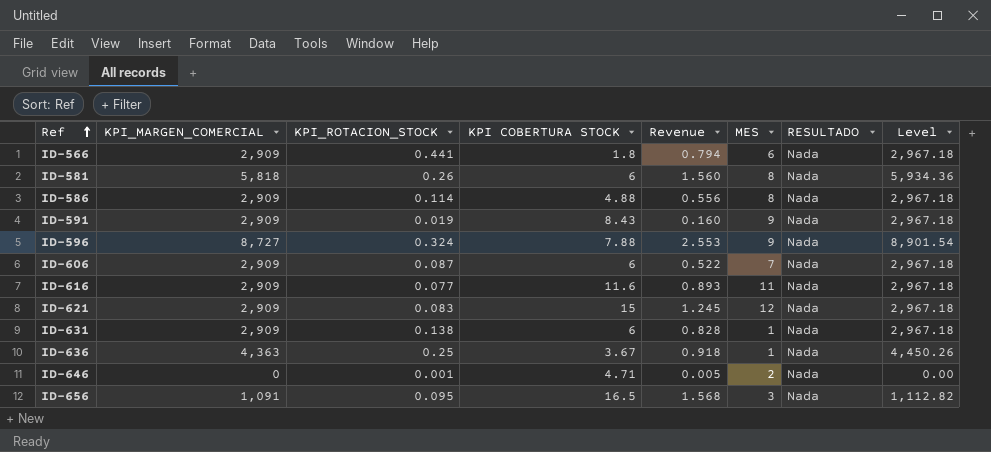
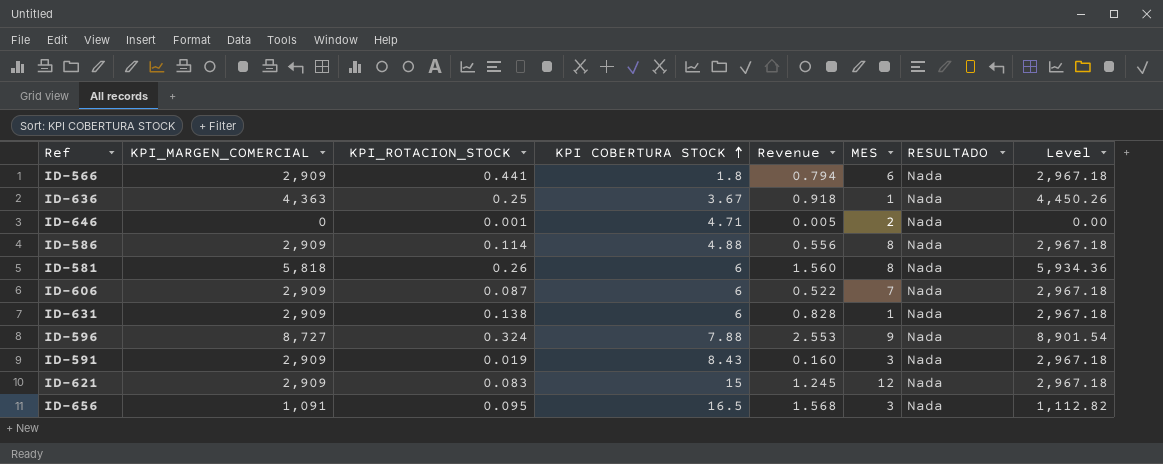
row order: Ref ascending -> KPI COBERTURA STOCK ascending
row ID-616: 2,909 | 0.077 | 11.6 | 0.893 | 11 | Nada | 2,967.18 -> none
ID-591 | MES: 9 -> 3

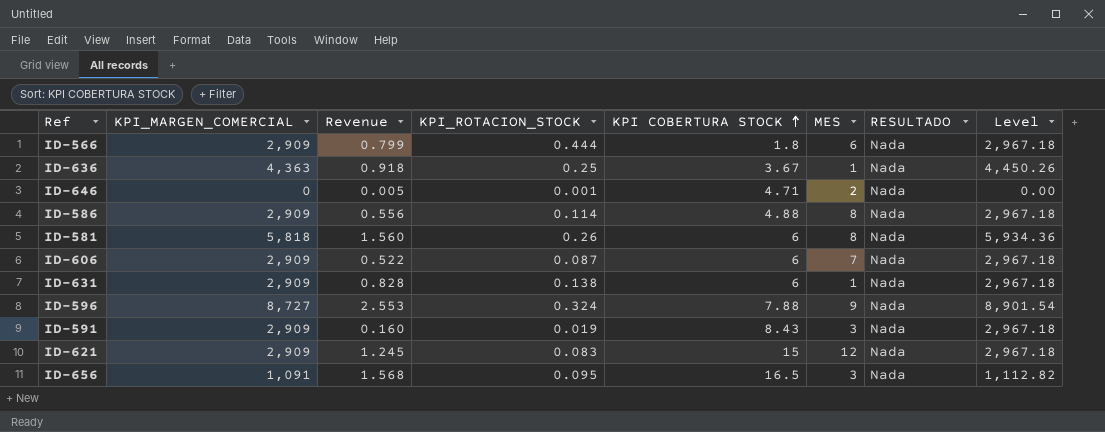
column Revenue | position: 5 -> 3
ID-566 | Revenue: 0.794 -> 0.799
ID-566 | KPI_ROTACION_STOCK: 0.441 -> 0.444

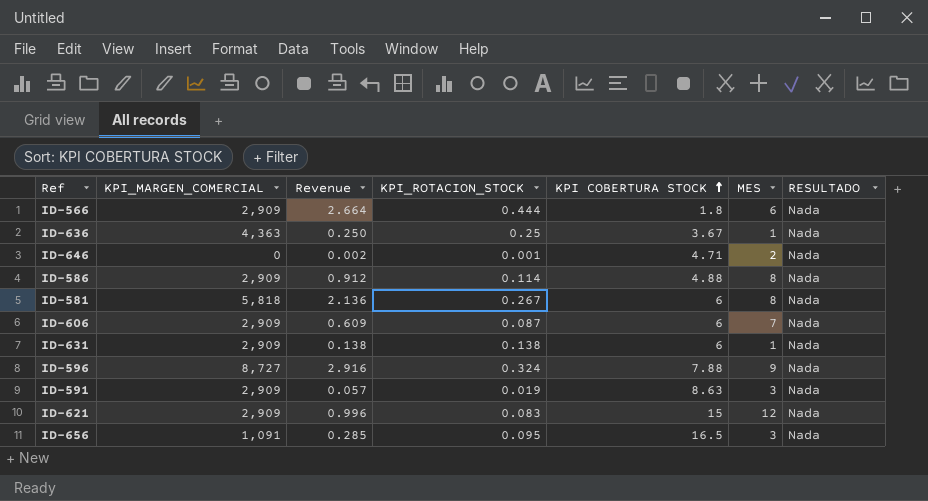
column Level | formula: [KPI_MARGEN_COMERCIAL] * 1.02 -> none
column Revenue | formula: [KPI_ROTACION_STOCK] * [KPI COBERTURA STOCK] -> [KPI_ROTACION_STOCK] * [MES]
ID-581 | KPI_ROTACION_STOCK: 0.26 -> 0.267
ID-591 | KPI COBERTURA STOCK: 8.43 -> 8.63

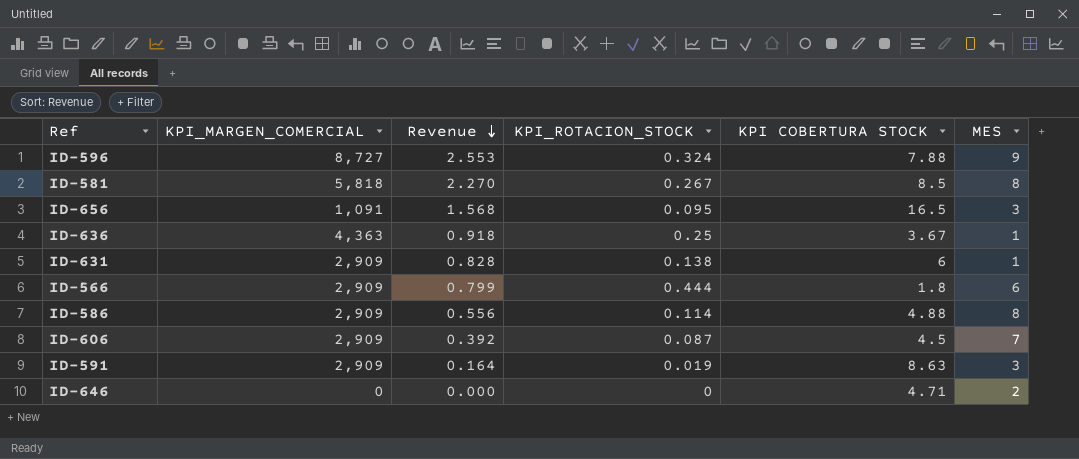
row order: KPI COBERTURA STOCK ascending -> Revenue descending
column RESULTADO | position: 7 -> none
column Revenue | formula: [KPI_ROTACION_STOCK] * [MES] -> [KPI_ROTACION_STOCK] * [KPI COBERTURA STOCK]
row ID-621: 2,909 | 0.996 | 0.083 | 15 | 12 | Nada -> none
ID-581 | KPI COBERTURA STOCK: 6 -> 8.5
ID-606 | KPI COBERTURA STOCK: 6 -> 4.5
ID-646 | KPI_ROTACION_STOCK: 0.001 -> 0

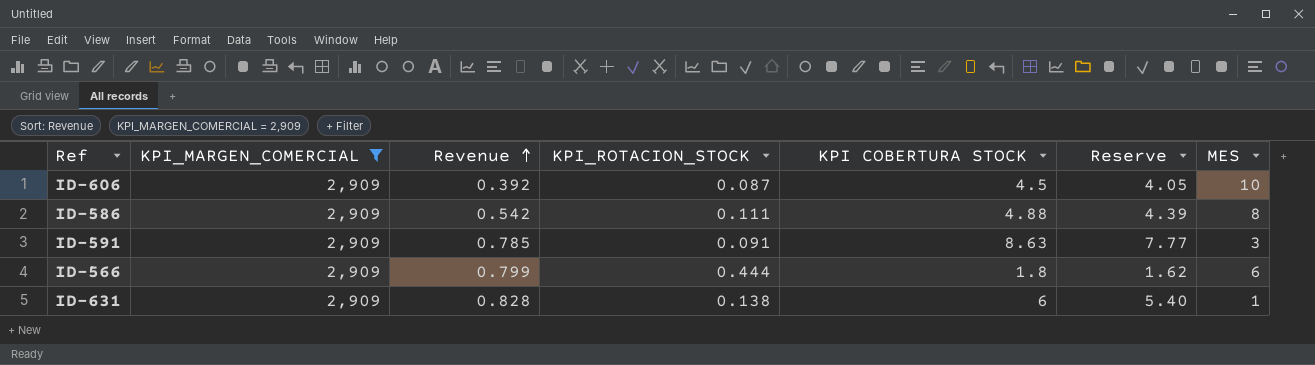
filter: none -> KPI_MARGEN_COMERCIAL = 2,909
row order: Revenue descending -> Revenue ascending
column Reserve | formula: none -> [KPI COBERTURA STOCK] * 0.9
ID-606 | MES: 7 -> 10
ID-586 | Revenue: 0.556 -> 0.542
ID-586 | KPI_ROTACION_STOCK: 0.114 -> 0.111
ID-591 | Revenue: 0.164 -> 0.785
ID-591 | KPI_ROTACION_STOCK: 0.019 -> 0.091

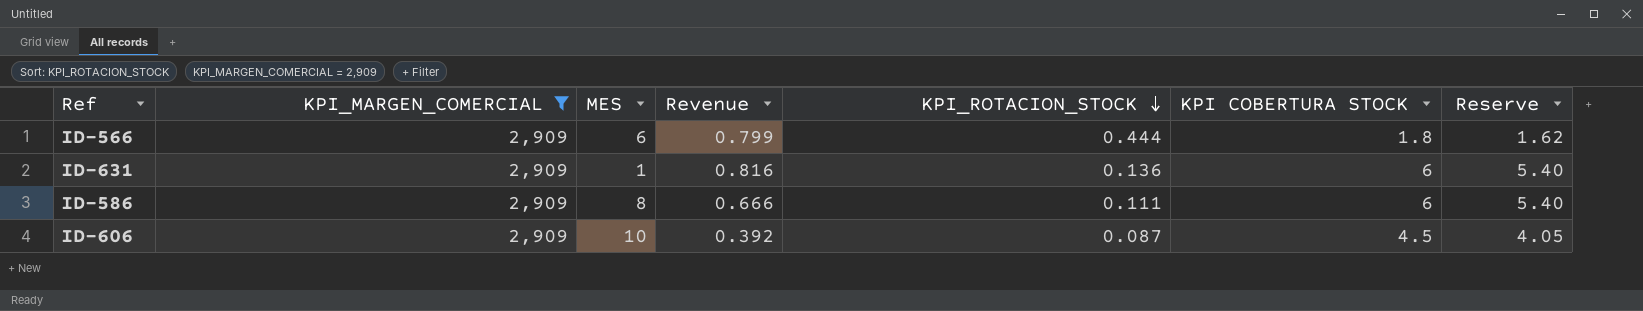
row order: Revenue ascending -> KPI_ROTACION_STOCK descending
column MES | position: 7 -> 3
row ID-591: 2,909 | 0.785 | 0.091 | 8.63 | 7.77 | 3 -> none
ID-631 | Revenue: 0.828 -> 0.816
ID-631 | KPI_ROTACION_STOCK: 0.138 -> 0.136
ID-586 | Revenue: 0.542 -> 0.666
ID-586 | KPI COBERTURA STOCK: 4.88 -> 6
ID-586 | Reserve: 4.39 -> 5.40

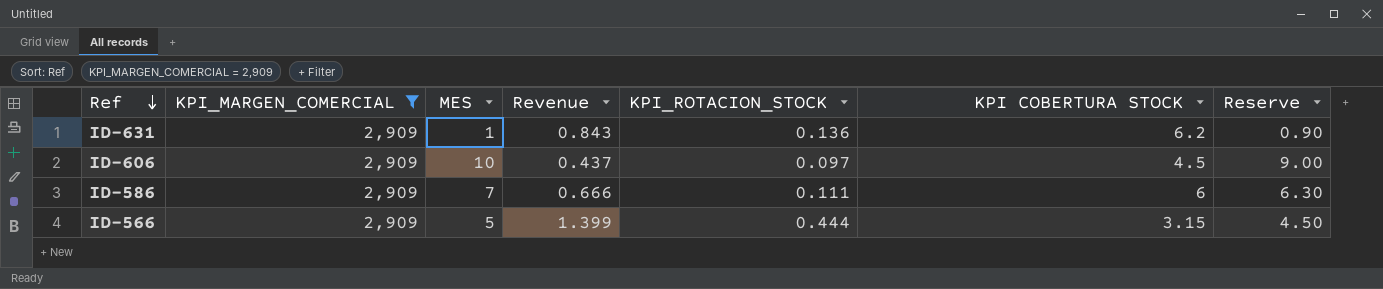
row order: KPI_ROTACION_STOCK descending -> Ref descending
column Reserve | formula: [KPI COBERTURA STOCK] * 0.9 -> [MES] * 0.9
ID-631 | Revenue: 0.816 -> 0.843
ID-631 | KPI COBERTURA STOCK: 6 -> 6.2
ID-606 | Revenue: 0.392 -> 0.437
ID-606 | KPI_ROTACION_STOCK: 0.087 -> 0.097
ID-586 | MES: 8 -> 7
ID-566 | MES: 6 -> 5
ID-566 | Revenue: 0.799 -> 1.399
ID-566 | KPI COBERTURA STOCK: 1.8 -> 3.15

